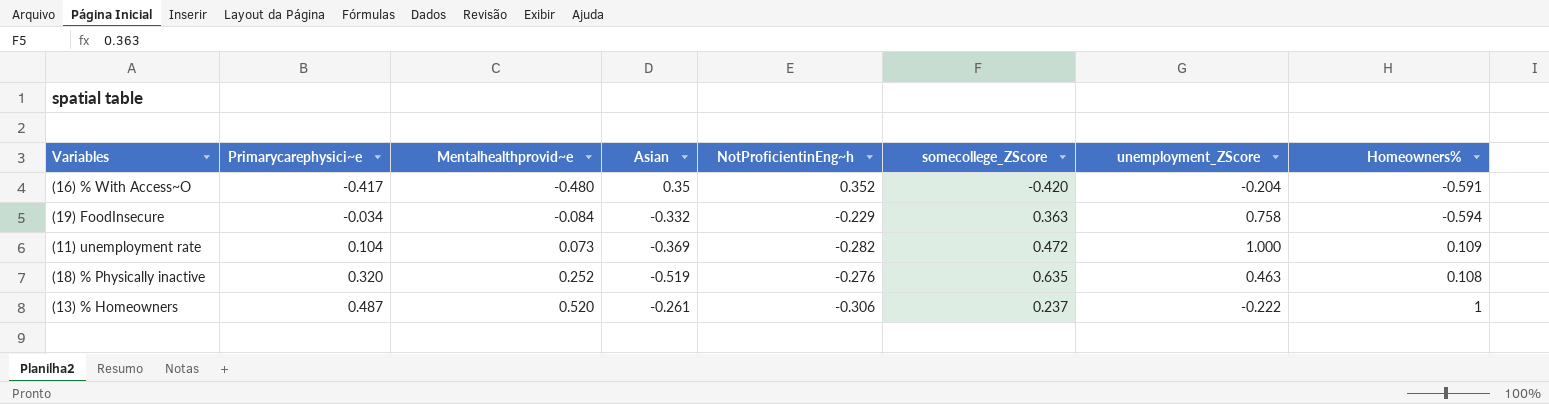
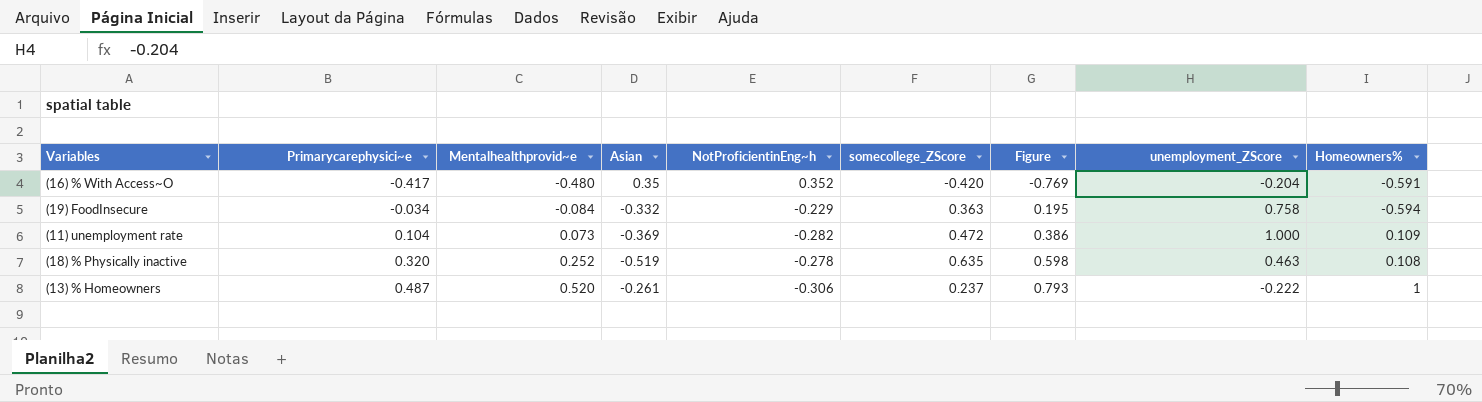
column Figure | formula: none -> [Primarycarephysici~e] - [NotProficientinEng~h]
(18) % Physically inactive | NotProficientinEng~h: -0.276 -> -0.278

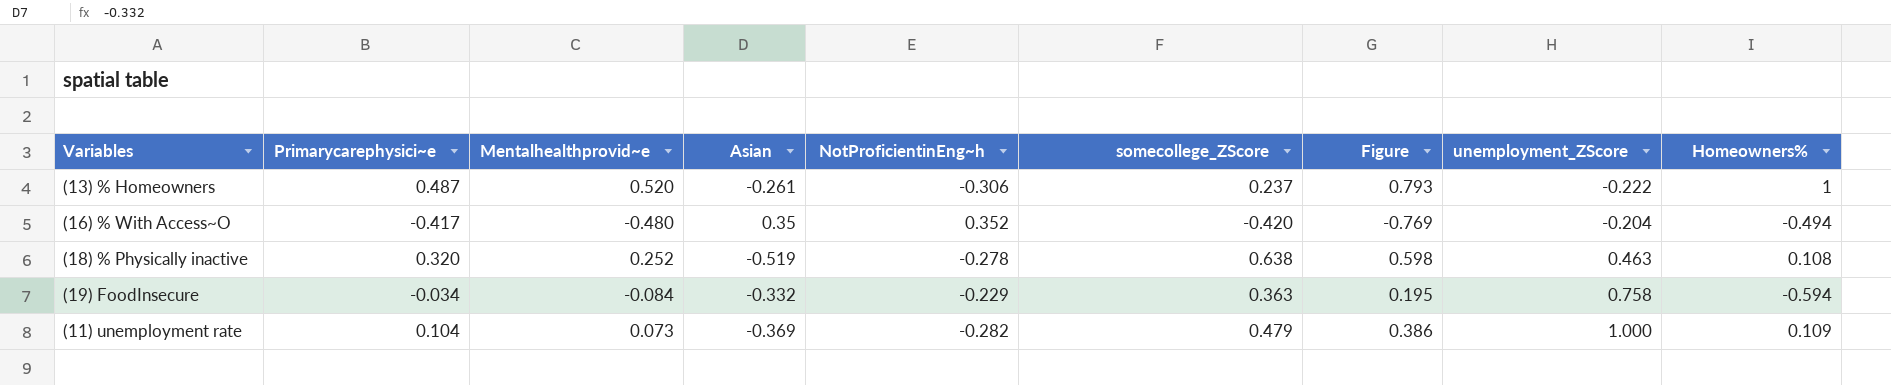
row order: Primarycarephysici~e ascending -> unemployment_ZScore ascending
(16) % With Access~O | Homeowners%: -0.591 -> -0.494
(18) % Physically inactive | somecollege_ZScore: 0.635 -> 0.638
(11) unemployment rate | somecollege_ZScore: 0.472 -> 0.479

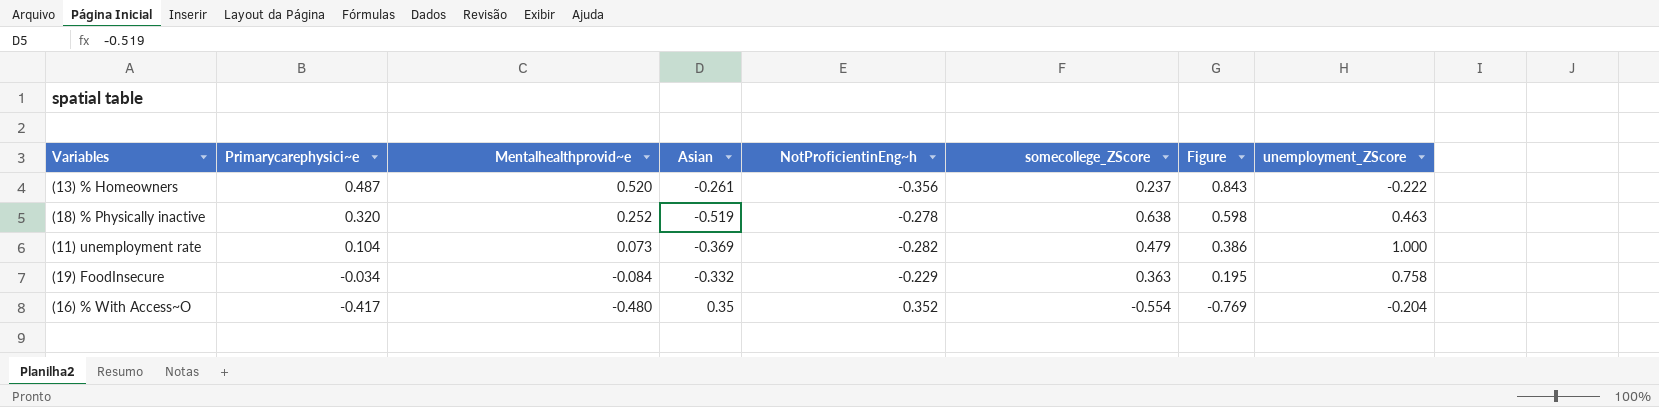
row order: unemployment_ZScore ascending -> Primarycarephysici~e descending
column Homeowners% | position: 9 -> none
(13) % Homeowners | NotProficientinEng~h: -0.306 -> -0.356
(13) % Homeowners | Figure: 0.793 -> 0.843
(16) % With Access~O | somecollege_ZScore: -0.420 -> -0.554

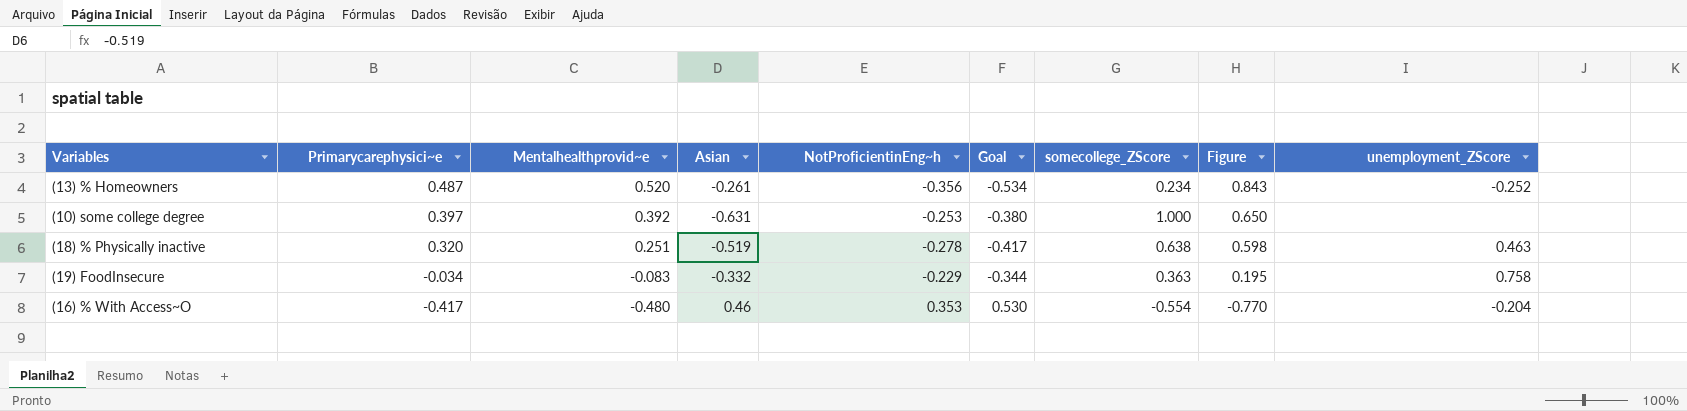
column Goal | formula: none -> [NotProficientinEng~h] * 1.5
row (11) unemployment rate: 0.104 | 0.073 | -0.369 | -0.282 | 0.479 | 0.386 | 1.000 -> none
(13) % Homeowners | somecollege_ZScore: 0.237 -> 0.234
(13) % Homeowners | unemployment_ZScore: -0.222 -> -0.252
row (10) some college degree: none -> 0.397 | 0.392 | -0.631 | -0.253 | -0.380 | 1.000 | 0.650 | none
(18) % Physically inactive | Mentalhealthprovid~e: 0.252 -> 0.251
(19) FoodInsecure | Mentalhealthprovid~e: -0.084 -> -0.083
(16) % With Access~O | Asian: 0.35 -> 0.46
(16) % With Access~O | NotProficientinEng~h: 0.352 -> 0.353
(16) % With Access~O | Figure: -0.769 -> -0.770

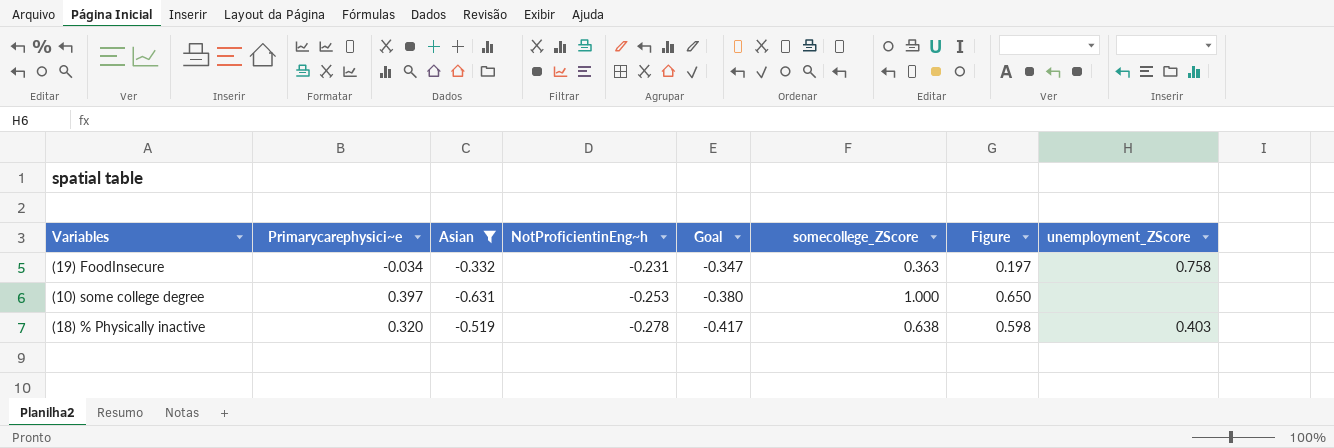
filter: none -> Asian <= -0.332
row order: Primarycarephysici~e descending -> NotProficientinEng~h descending
column Mentalhealthprovid~e | position: 3 -> none
(19) FoodInsecure | NotProficientinEng~h: -0.229 -> -0.231
(19) FoodInsecure | Goal: -0.344 -> -0.347
(19) FoodInsecure | Figure: 0.195 -> 0.197
(18) % Physically inactive | unemployment_ZScore: 0.463 -> 0.403

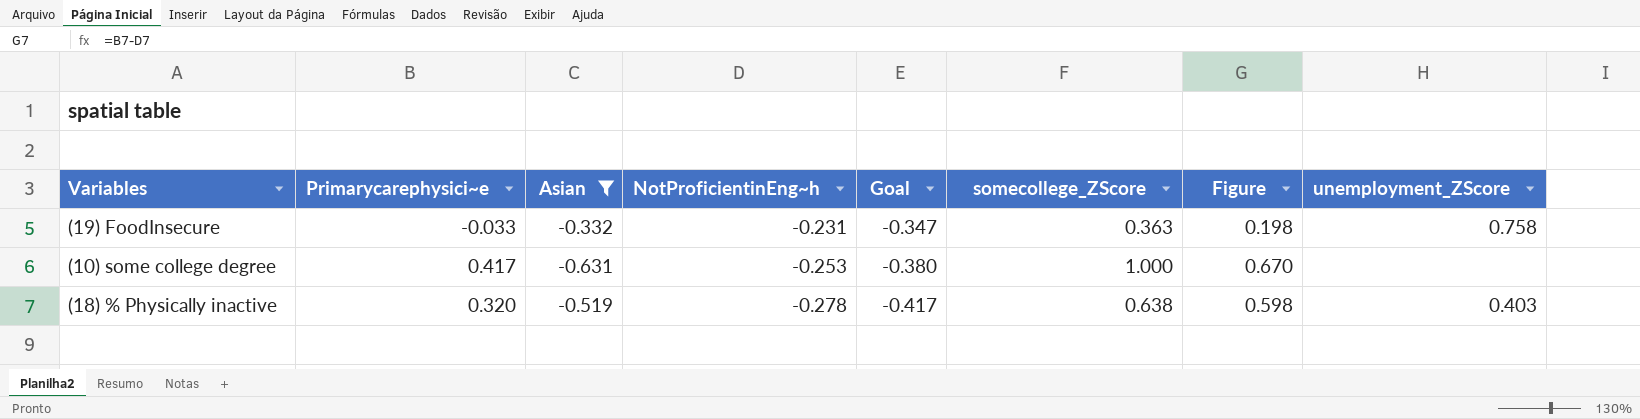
(19) FoodInsecure | Primarycarephysici~e: -0.034 -> -0.033
(19) FoodInsecure | Figure: 0.197 -> 0.198
(10) some college degree | Primarycarephysici~e: 0.397 -> 0.417
(10) some college degree | Figure: 0.650 -> 0.670

